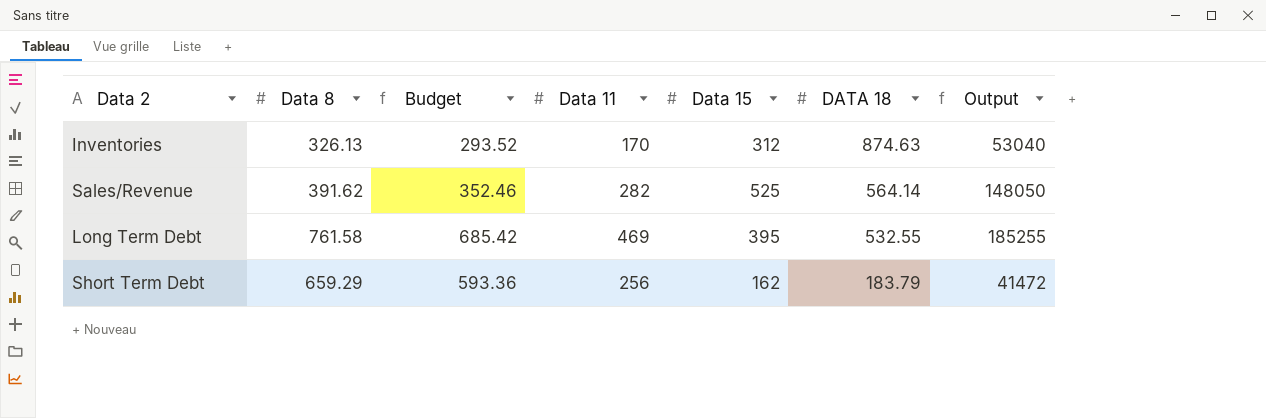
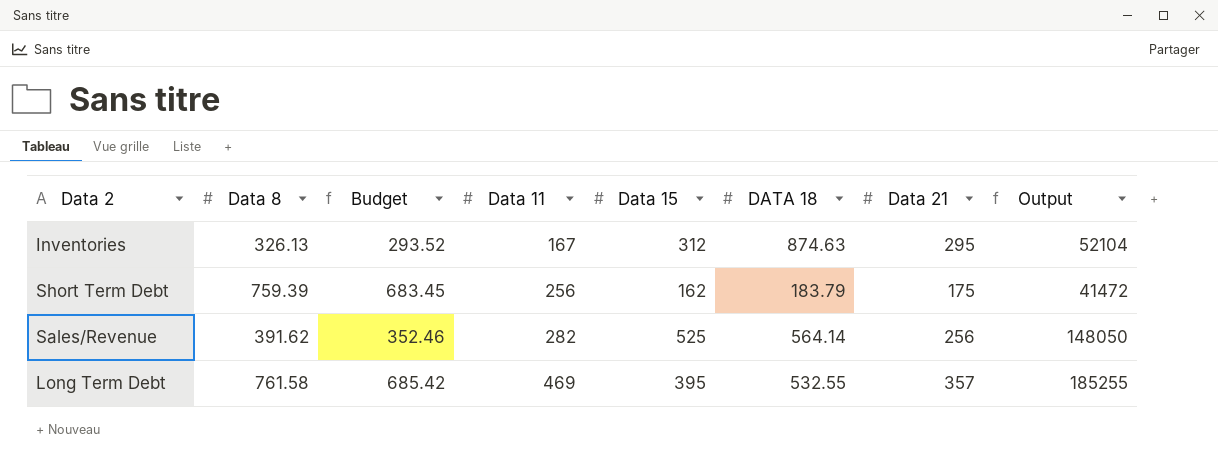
row order: DATA 18 descending -> Data 11 ascending
column Data 21 | position: none -> 7
Inventories | Data 11: 170 -> 167
Inventories | Output: 53040 -> 52104
Short Term Debt | Data 8: 659.29 -> 759.39
Short Term Debt | Budget: 593.36 -> 683.45

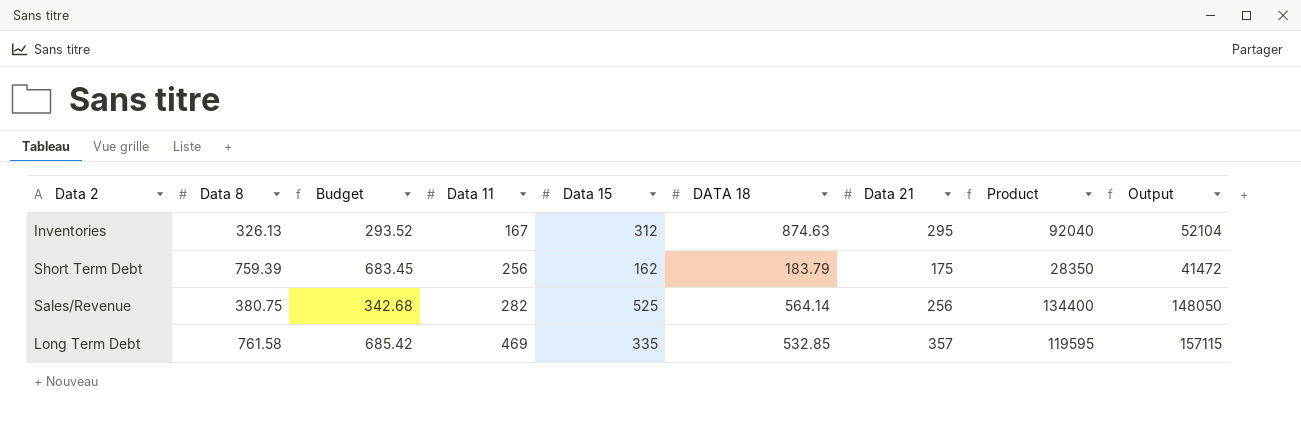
column Product | formula: none -> [Data 15] * [Data 21]
Sales/Revenue | Data 8: 391.62 -> 380.75
Sales/Revenue | Budget: 352.46 -> 342.68
Long Term Debt | Data 15: 395 -> 335
Long Term Debt | DATA 18: 532.55 -> 532.85
Long Term Debt | Output: 185255 -> 157115

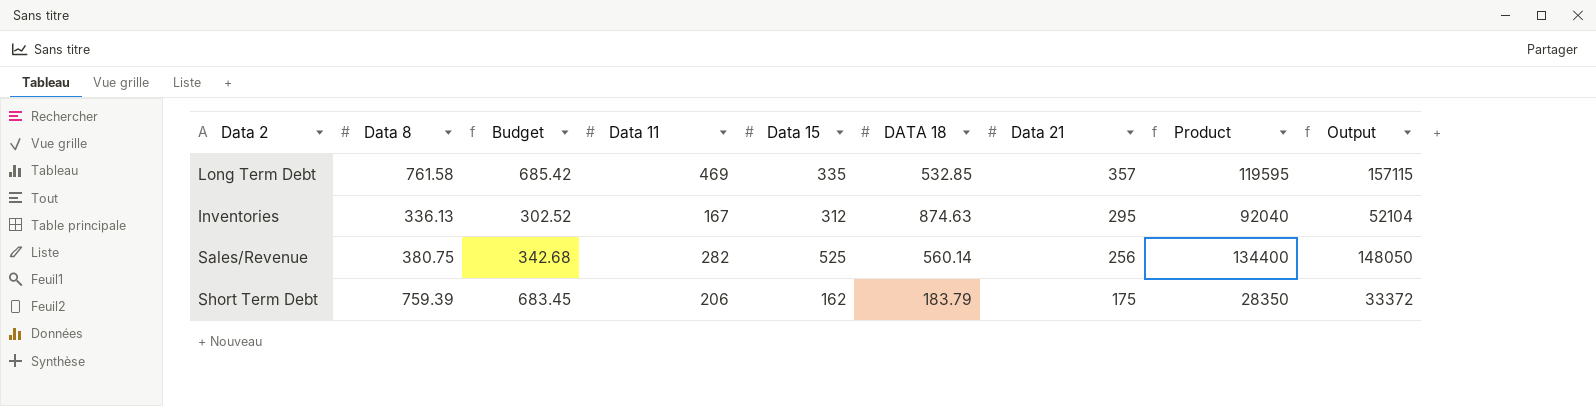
row order: Data 11 ascending -> Data 21 descending
Inventories | Data 8: 326.13 -> 336.13
Inventories | Budget: 293.52 -> 302.52
Sales/Revenue | DATA 18: 564.14 -> 560.14
Short Term Debt | Data 11: 256 -> 206
Short Term Debt | Output: 41472 -> 33372

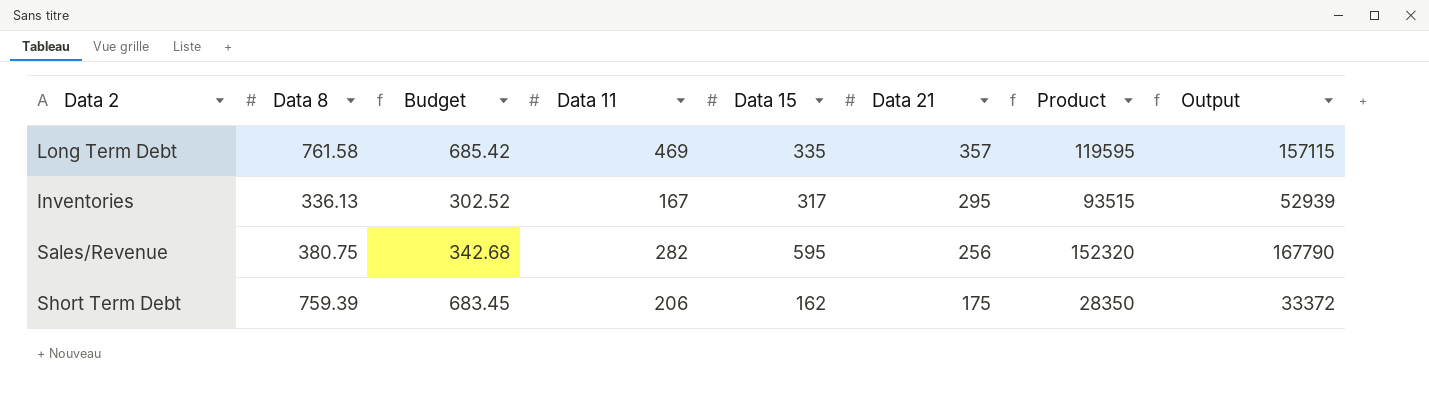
column DATA 18 | position: 6 -> none
Inventories | Data 15: 312 -> 317
Inventories | Product: 92040 -> 93515
Inventories | Output: 52104 -> 52939
Sales/Revenue | Data 15: 525 -> 595
Sales/Revenue | Product: 134400 -> 152320
Sales/Revenue | Output: 148050 -> 167790

